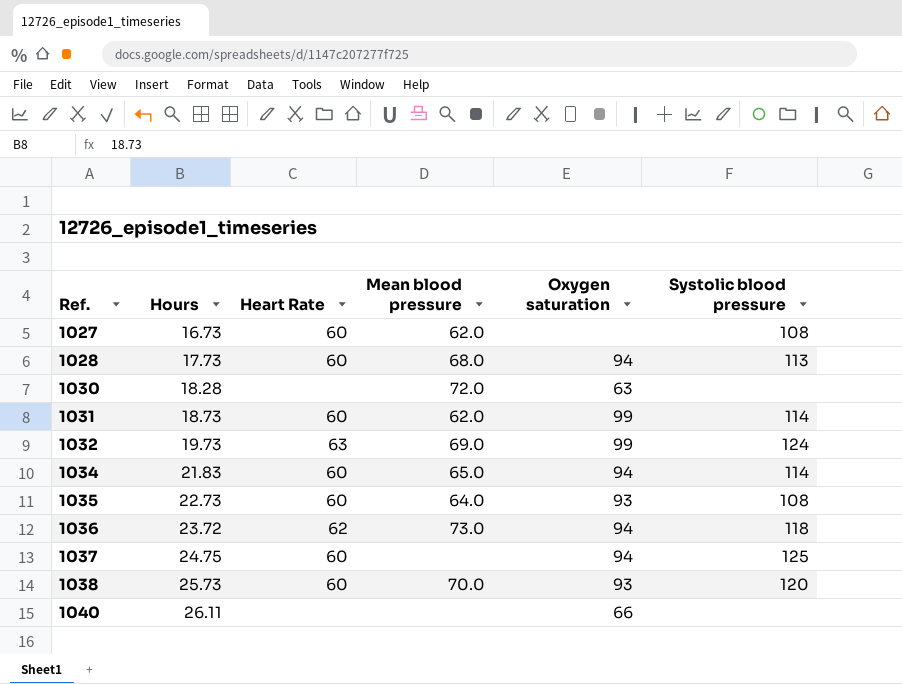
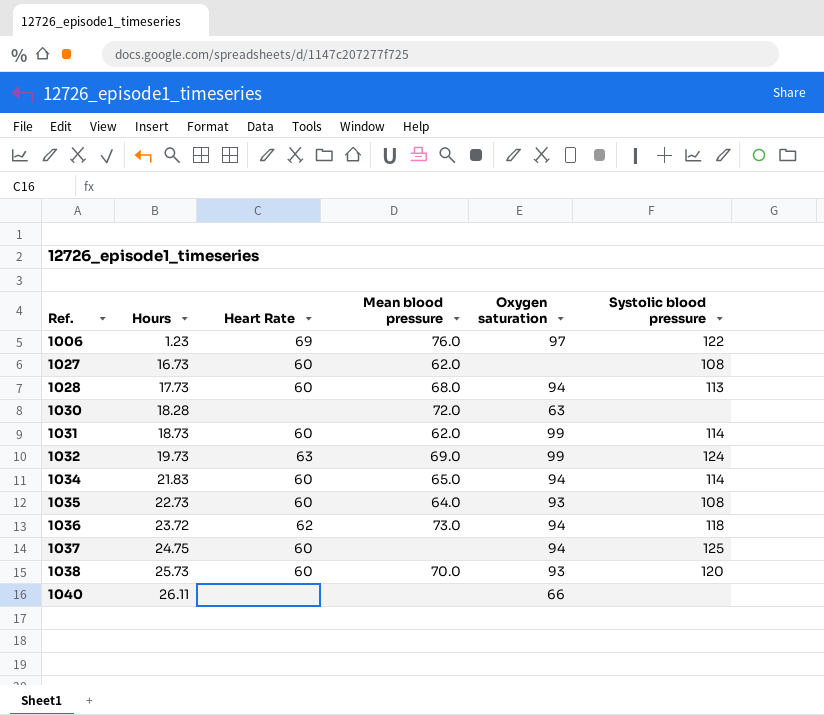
row 1006: none -> 1.23 | 69 | 76.0 | 97 | 122

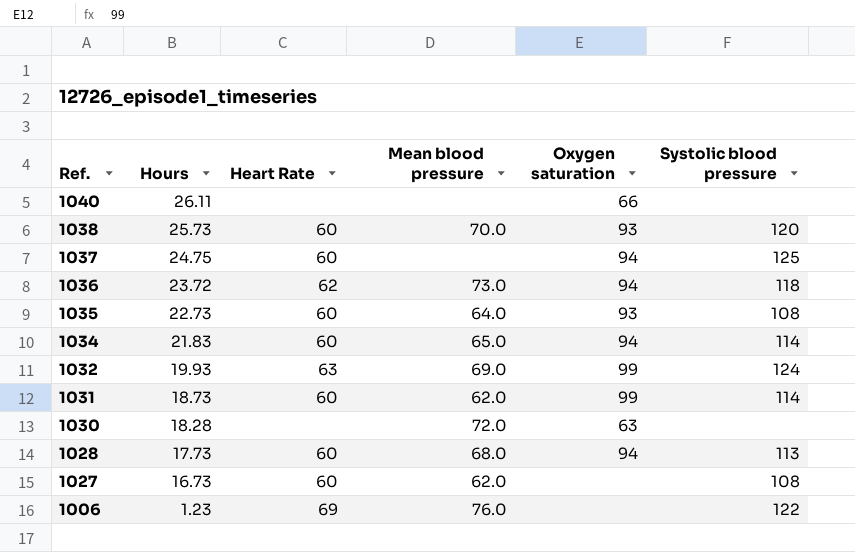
row order: Ref. ascending -> Ref. descending
1032 | Hours: 19.73 -> 19.93
1006 | Oxygen saturation: 97 -> none

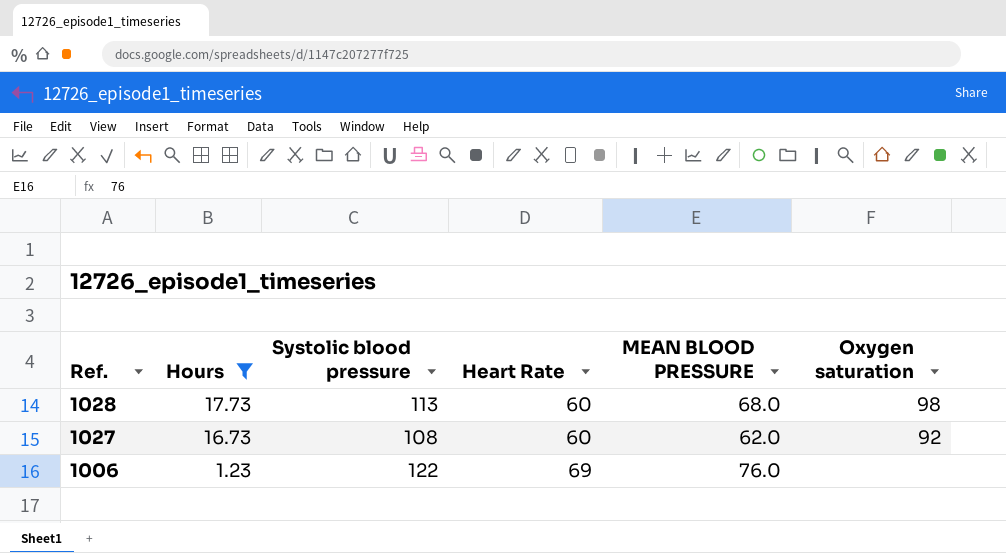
filter: none -> Hours <= 17.73
column Systolic blood pressure | position: 6 -> 3
column name: Mean blood pressure -> MEAN BLOOD PRESSURE
1028 | Oxygen saturation: 94 -> 98
1027 | Oxygen saturation: none -> 92

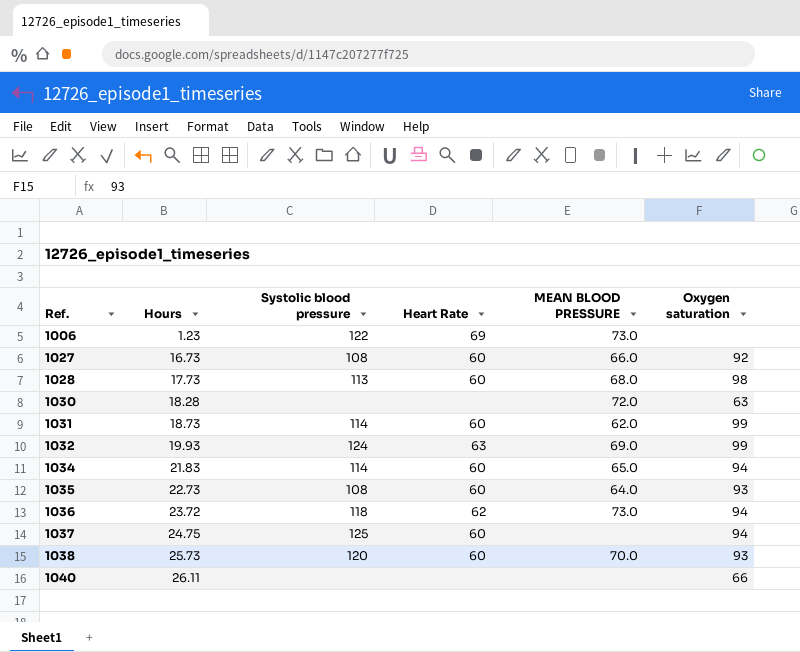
filter: Hours <= 17.73 -> none
row order: Ref. descending -> Ref. ascending
1006 | MEAN BLOOD PRESSURE: 76.0 -> 73.0
1027 | MEAN BLOOD PRESSURE: 62.0 -> 66.0

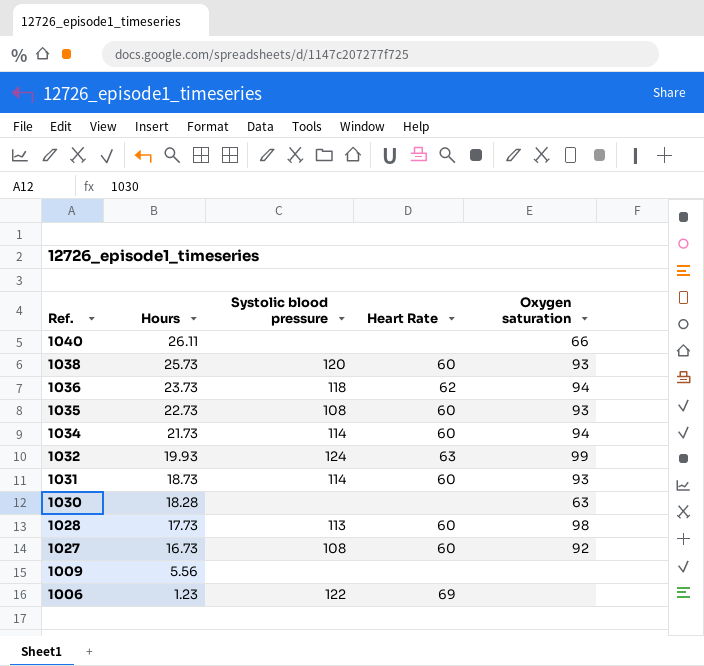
row order: Ref. ascending -> Ref. descending
column MEAN BLOOD PRESSURE | position: 5 -> none
row 1037: 24.75 | 125 | 60 | none | 94 -> none
1036 | Hours: 23.72 -> 23.73
1034 | Hours: 21.83 -> 21.73
1031 | Oxygen saturation: 99 -> 93
row 1009: none -> 5.56 | none | none | none

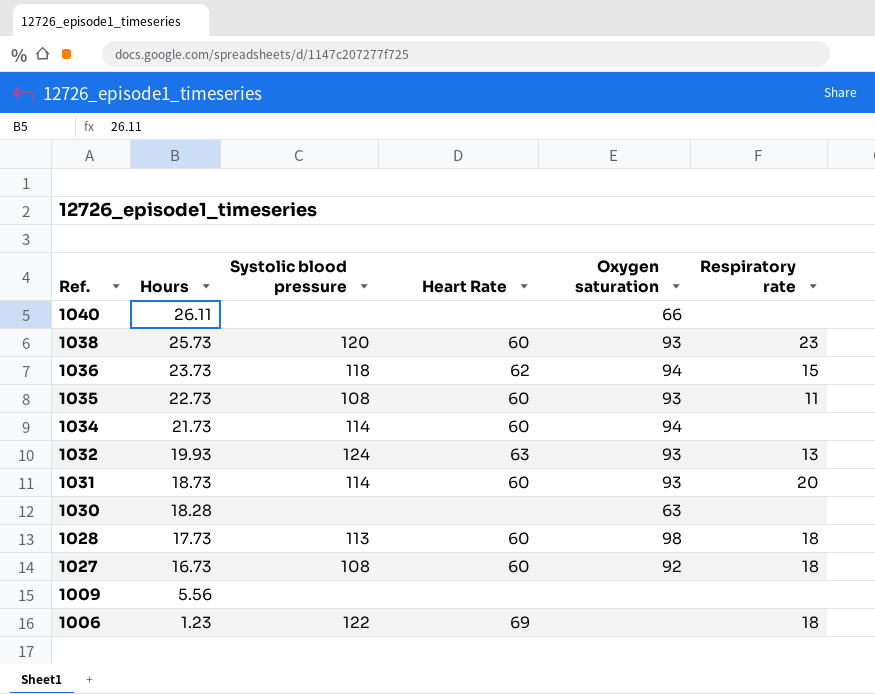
column Respiratory rate | position: none -> 6
1032 | Oxygen saturation: 99 -> 93

